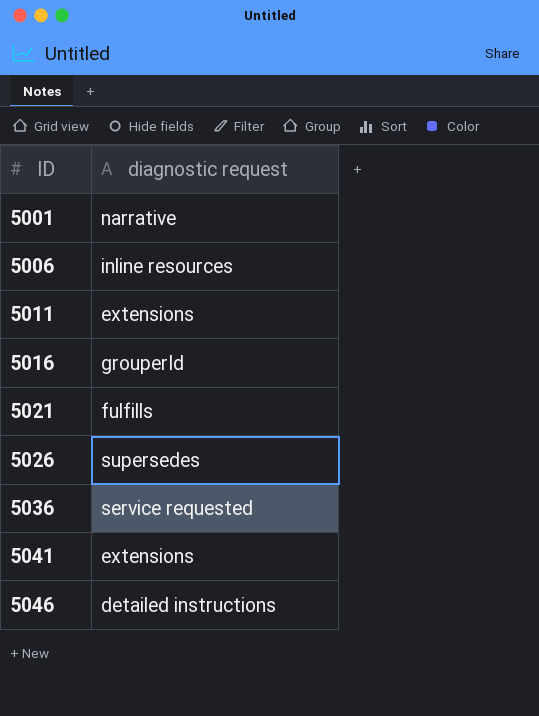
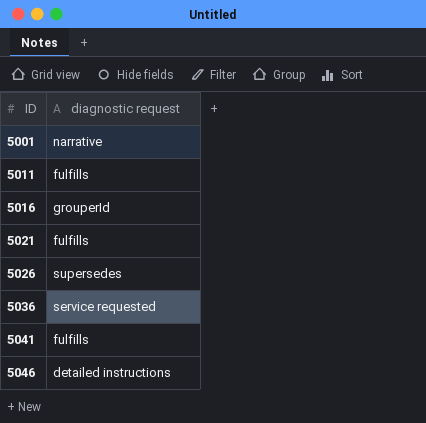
row 5006: inline resources -> none
5011 | diagnostic request: extensions -> fulfills
5041 | diagnostic request: extensions -> fulfills

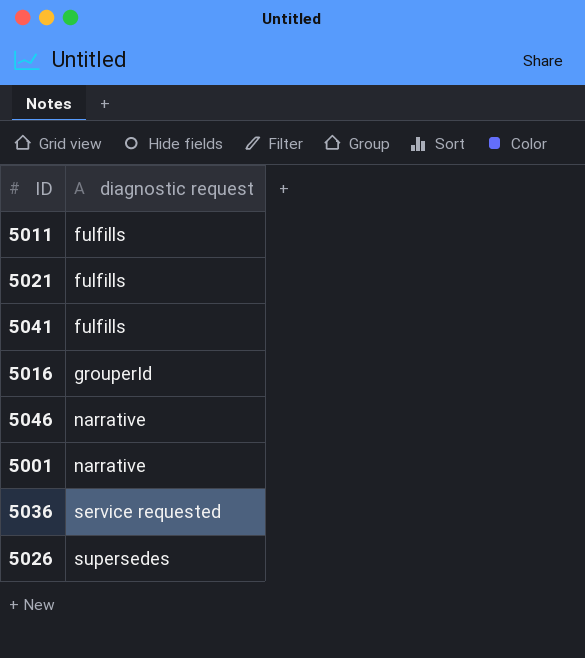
row order: ID ascending -> diagnostic request ascending
5046 | diagnostic request: detailed instructions -> narrative

